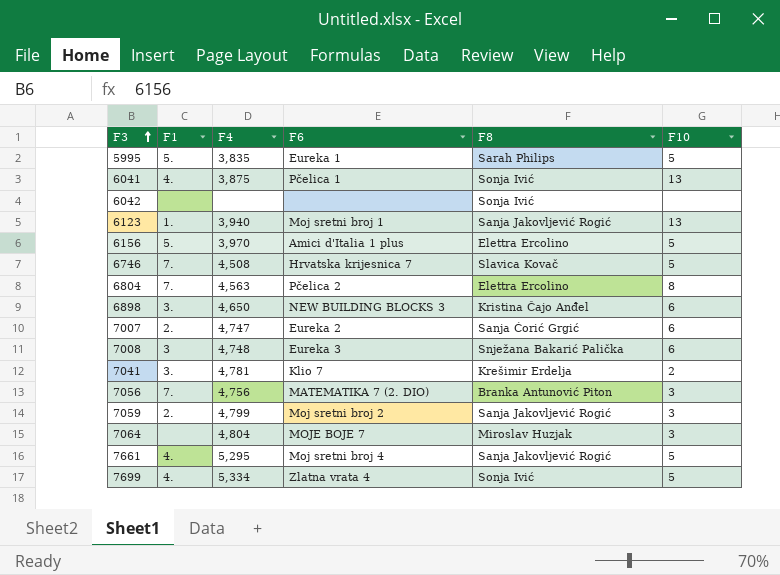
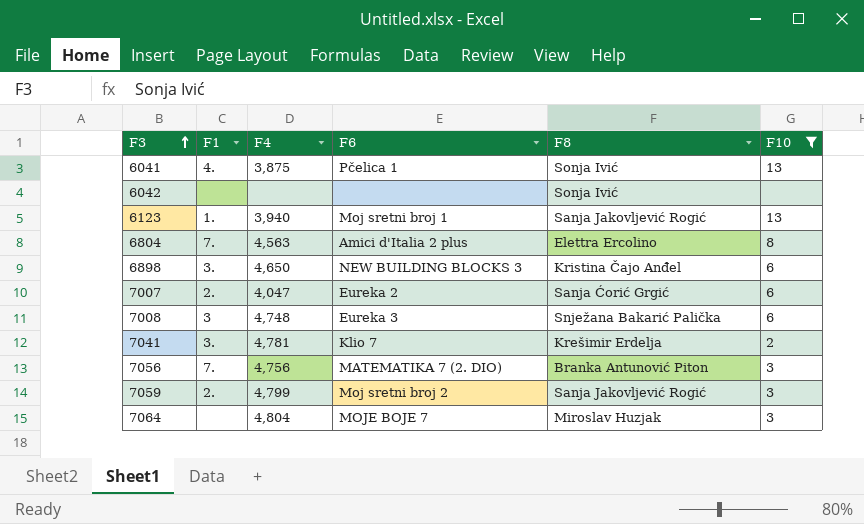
filter: none -> F10 != 5
6804 | F6: Pčelica 2 -> Amici d'Italia 2 plus
7007 | F4: 4,747 -> 4,047

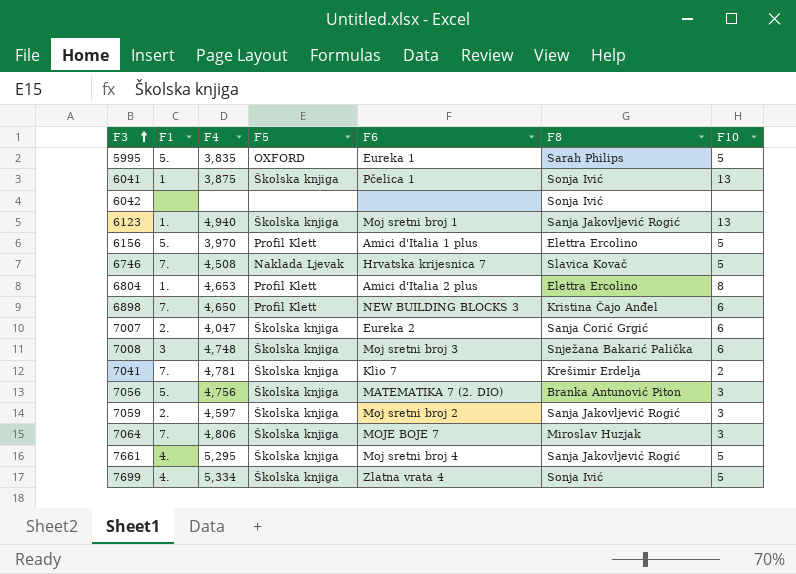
filter: F10 != 5 -> none
column F5 | position: none -> 4
6041 | F1: 4. -> 1
6123 | F4: 3,940 -> 4,940
6804 | F1: 7. -> 1.
6804 | F4: 4,563 -> 4,653
6898 | F1: 3. -> 7.
7008 | F6: Eureka 3 -> Moj sretni broj 3
7041 | F1: 3. -> 7.
7056 | F1: 7. -> 5.
7059 | F4: 4,799 -> 4,597
7064 | F1: none -> 7.
7064 | F4: 4,804 -> 4,806

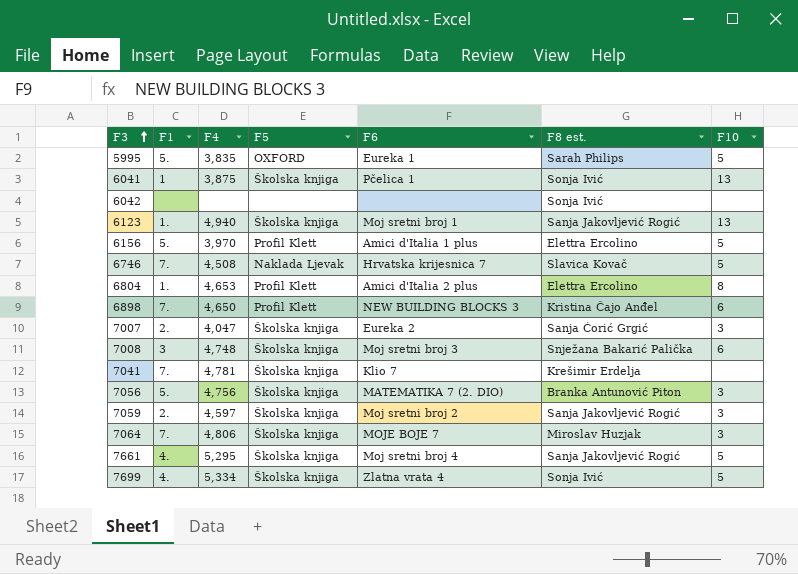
column name: F8 -> F8 est.
7007 | F10: 6 -> 3
7041 | F10: 2 -> none

